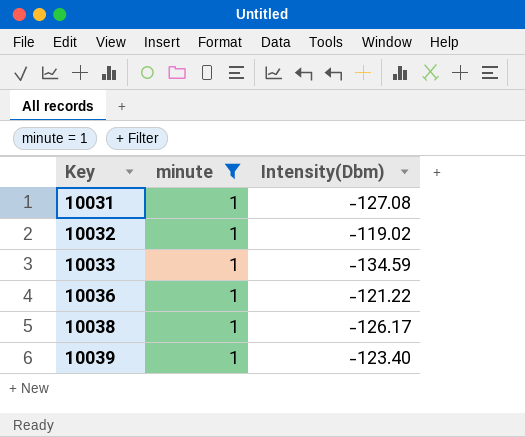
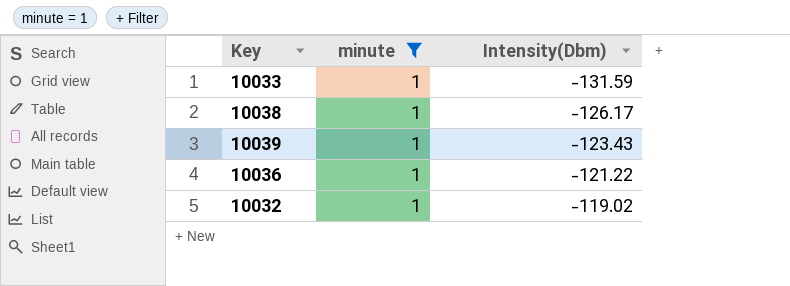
row order: Key ascending -> Intensity(Dbm) ascending
row 10031: 1 | -127.08 -> none
10033 | Intensity(Dbm): -134.59 -> -131.59
10039 | Intensity(Dbm): -123.40 -> -123.43

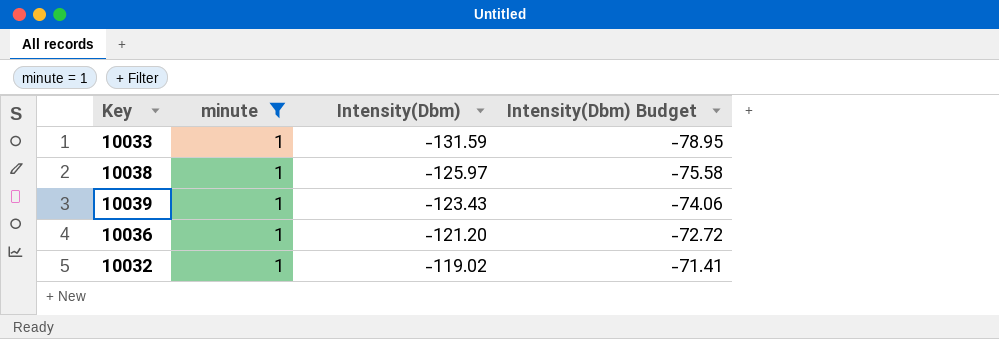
column Intensity(Dbm) Budget | formula: none -> [Intensity(Dbm)] * 0.6
10038 | Intensity(Dbm): -126.17 -> -125.97
10036 | Intensity(Dbm): -121.22 -> -121.20

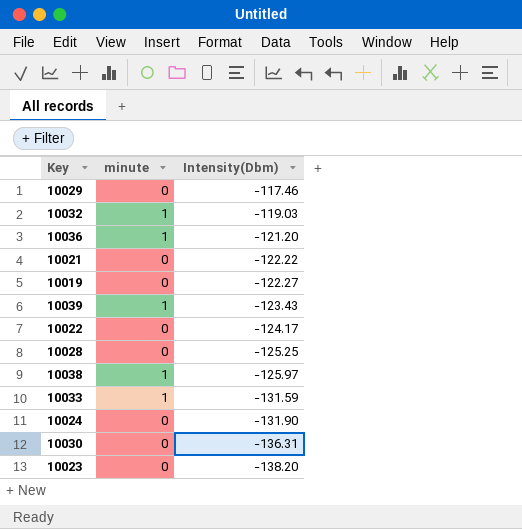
filter: minute = 1 -> none
row order: Intensity(Dbm) ascending -> Intensity(Dbm) descending
column Intensity(Dbm) Budget | formula: [Intensity(Dbm)] * 0.6 -> none
10032 | Intensity(Dbm): -119.02 -> -119.03

